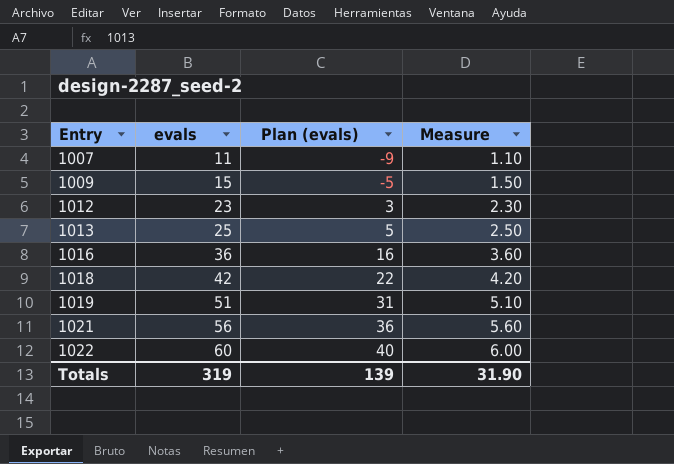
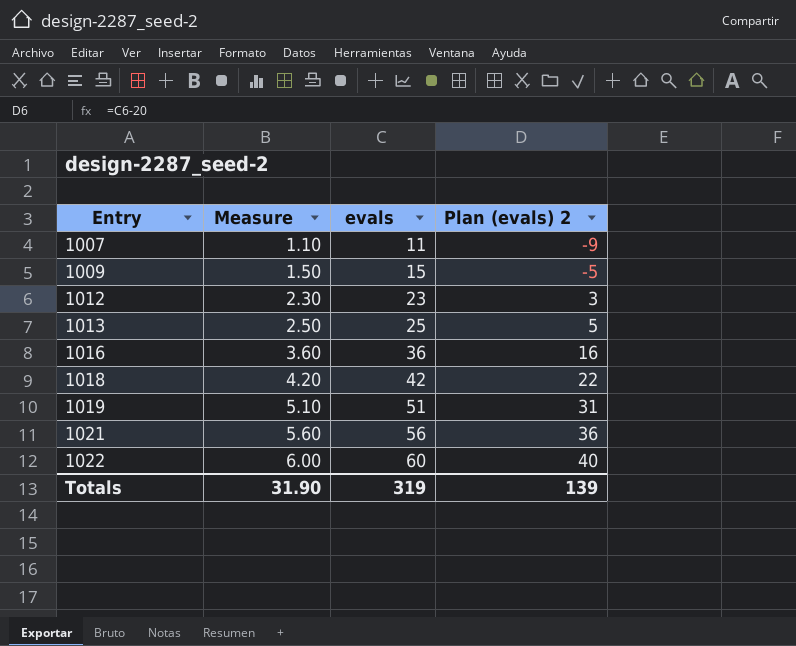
column Measure | position: 4 -> 2
column name: Plan (evals) -> Plan (evals) 2

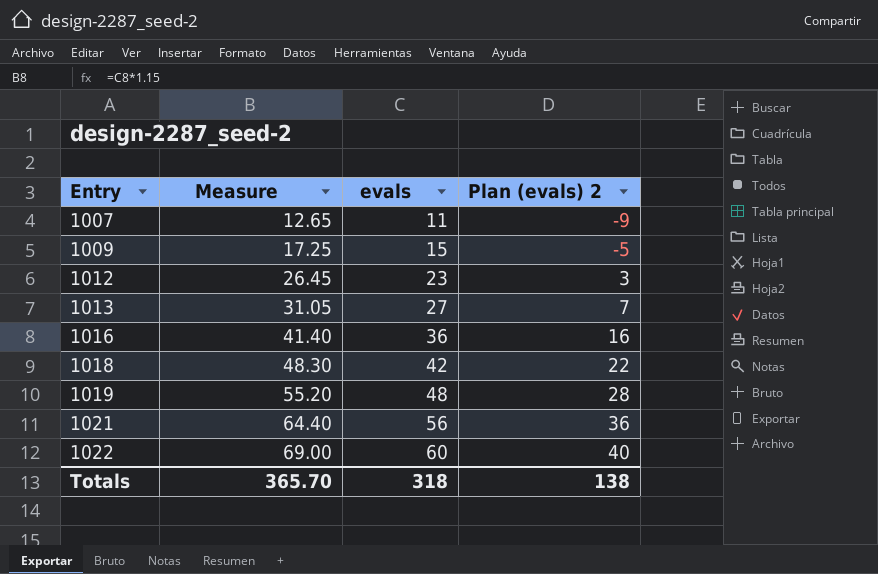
column Measure | formula: [evals] * 0.1 -> [evals] * 1.15
1013 | evals: 25 -> 27
1013 | Plan (evals) 2: 5 -> 7
1019 | evals: 51 -> 48
1019 | Plan (evals) 2: 31 -> 28
Totals | Measure: 31.90 -> 365.70
Totals | evals: 319 -> 318
Totals | Plan (evals) 2: 139 -> 138

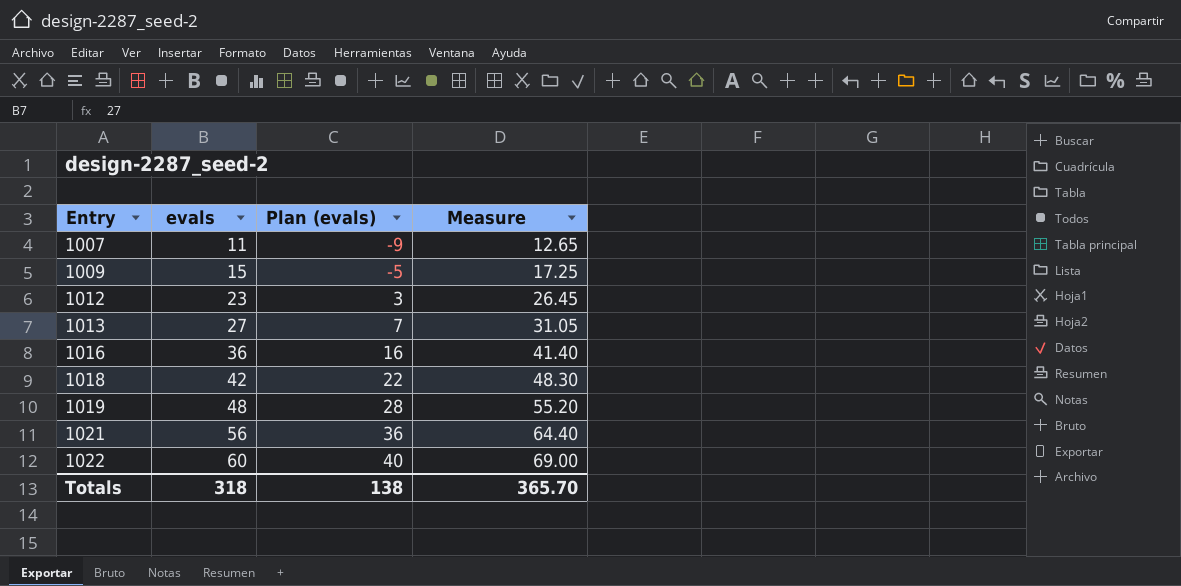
column name: Plan (evals) 2 -> Plan (evals)
column Measure | position: 2 -> 4

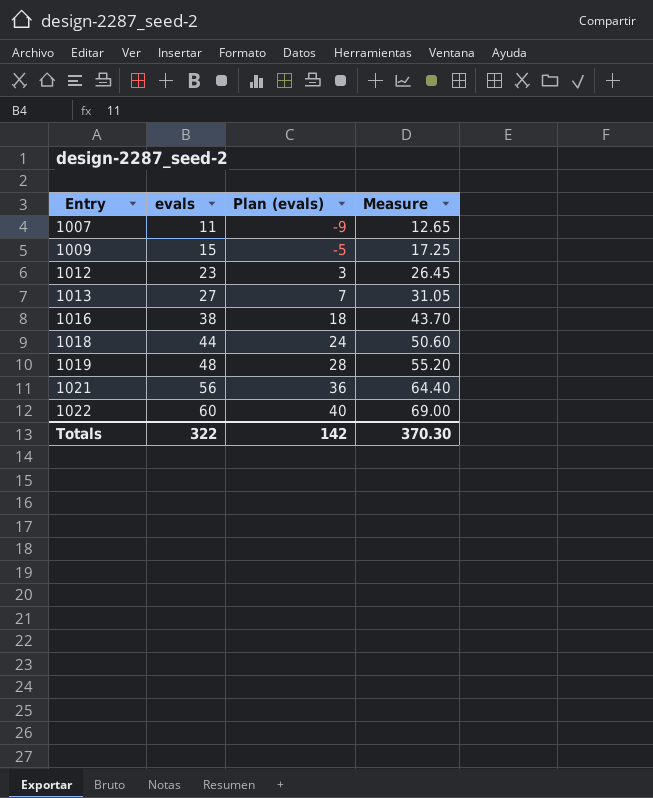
1016 | evals: 36 -> 38
1016 | Plan (evals): 16 -> 18
1016 | Measure: 41.40 -> 43.70
1018 | evals: 42 -> 44
1018 | Plan (evals): 22 -> 24
1018 | Measure: 48.30 -> 50.60
Totals | evals: 318 -> 322
Totals | Plan (evals): 138 -> 142
Totals | Measure: 365.70 -> 370.30

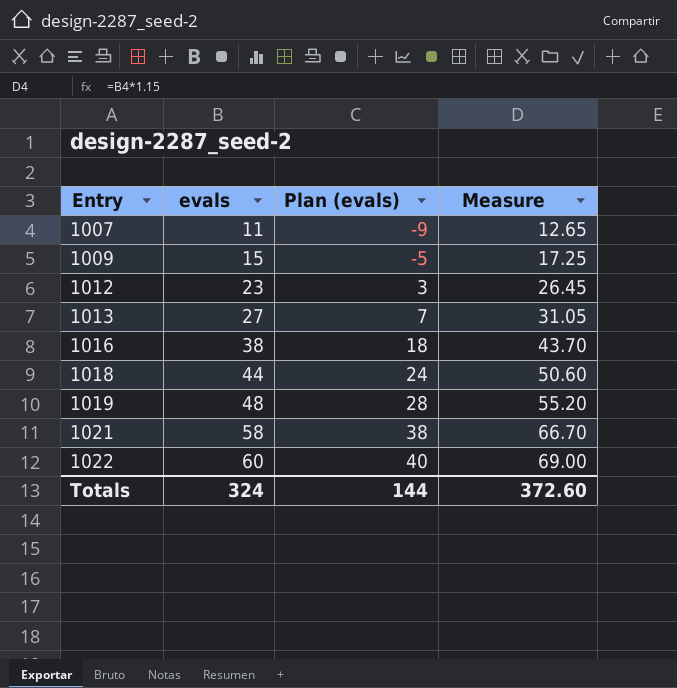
1021 | evals: 56 -> 58
1021 | Plan (evals): 36 -> 38
1021 | Measure: 64.40 -> 66.70
Totals | evals: 322 -> 324
Totals | Plan (evals): 142 -> 144
Totals | Measure: 370.30 -> 372.60

